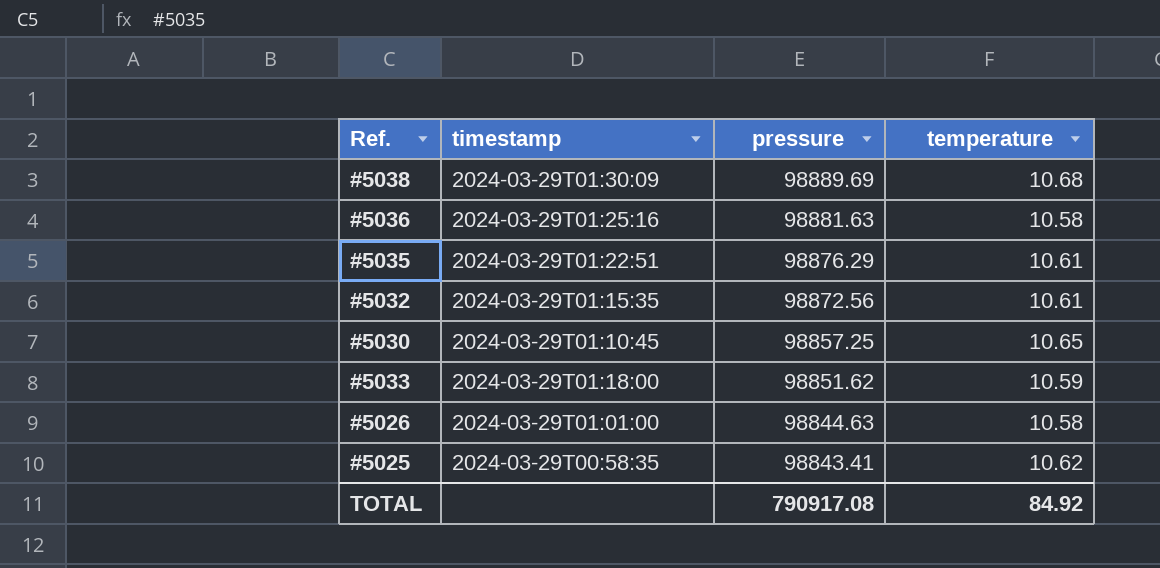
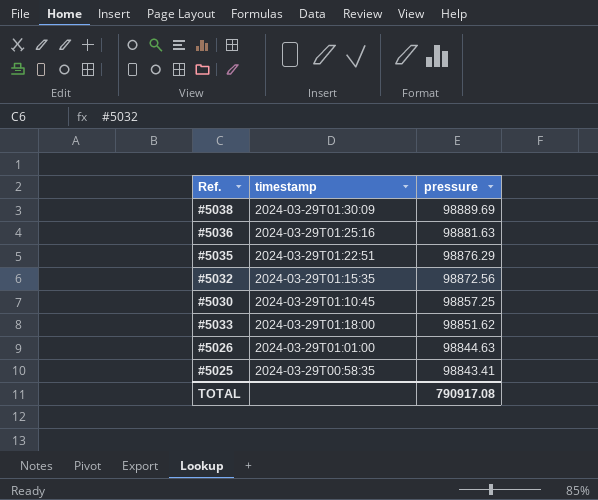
column temperature | position: 4 -> none

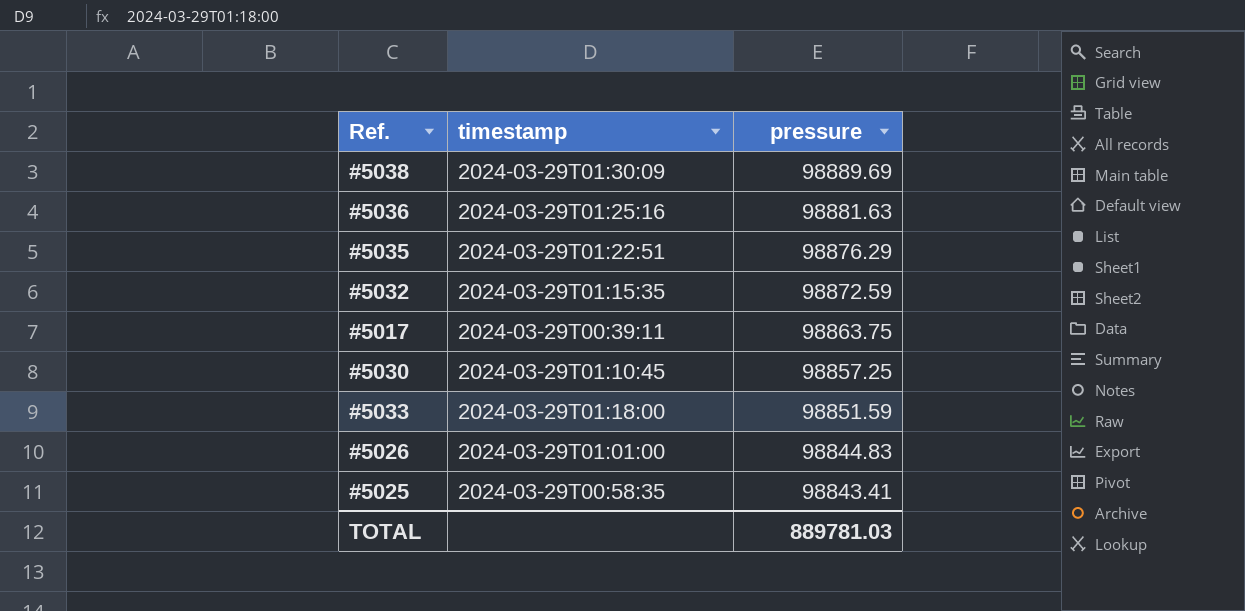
#5032 | pressure: 98872.56 -> 98872.59
row #5017: none -> 2024-03-29T00:39:11 | 98863.75
#5033 | pressure: 98851.62 -> 98851.59
#5026 | pressure: 98844.63 -> 98844.83
TOTAL | pressure: 790917.08 -> 889781.03

